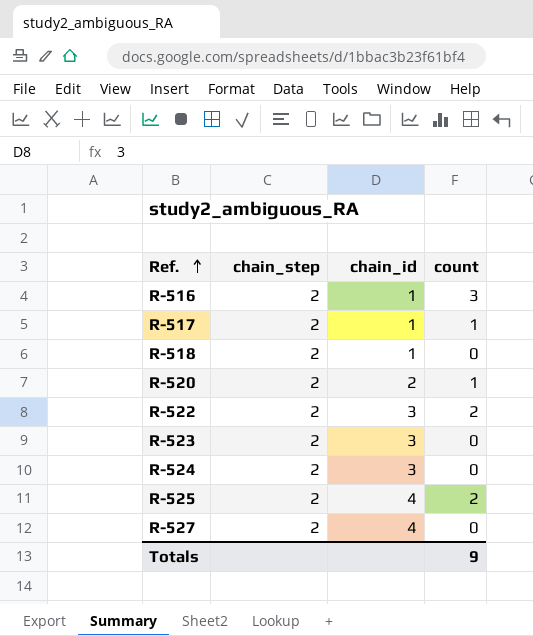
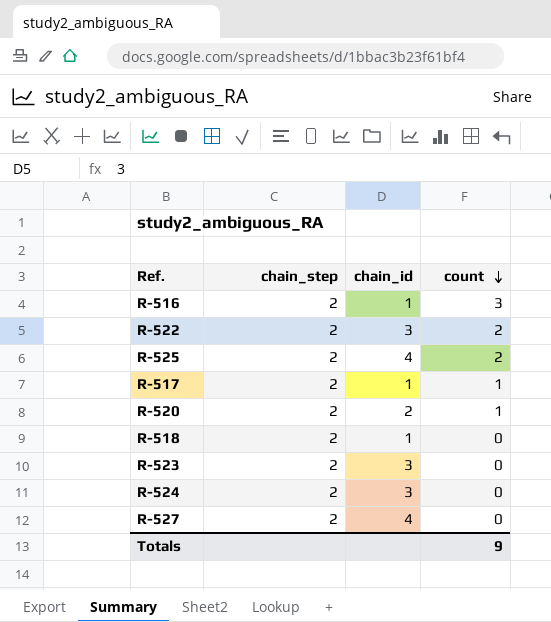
row order: Ref. ascending -> count descending

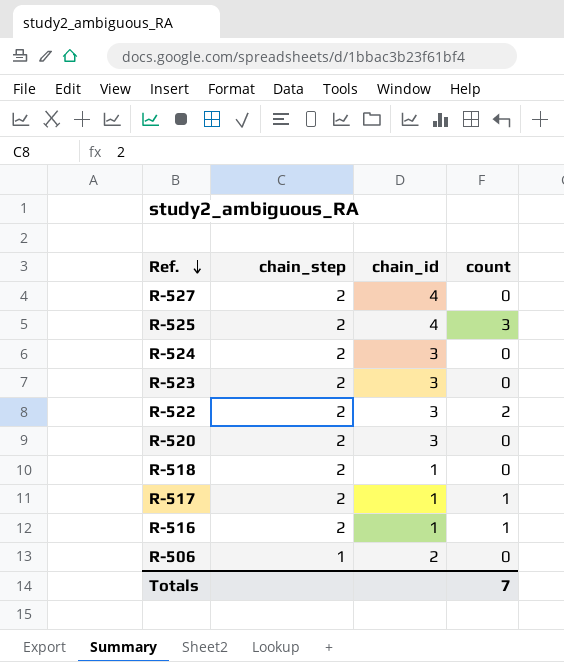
row order: count descending -> Ref. descending
R-525 | count: 2 -> 3
R-520 | chain_id: 2 -> 3
R-520 | count: 1 -> 0
R-516 | count: 3 -> 1
row R-506: none -> 1 | 2 | 0
Totals | count: 9 -> 7

